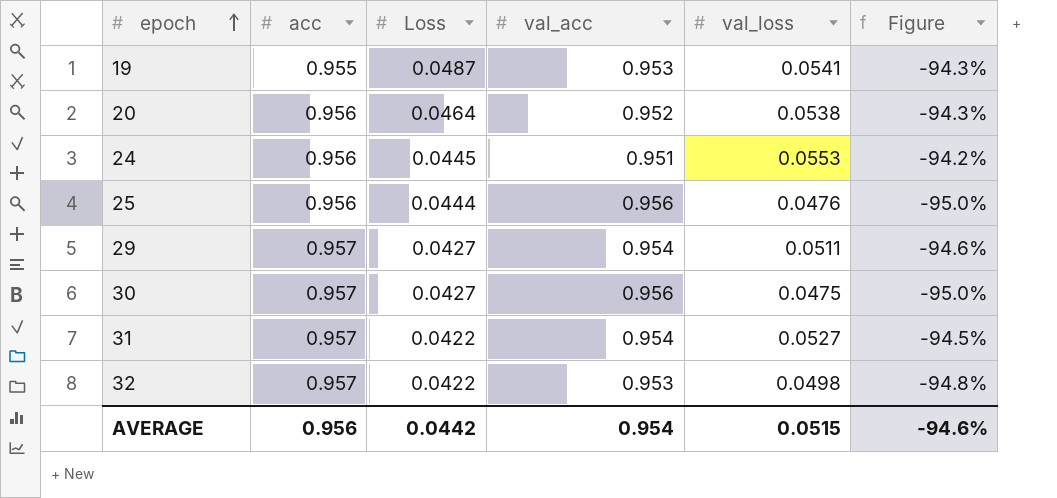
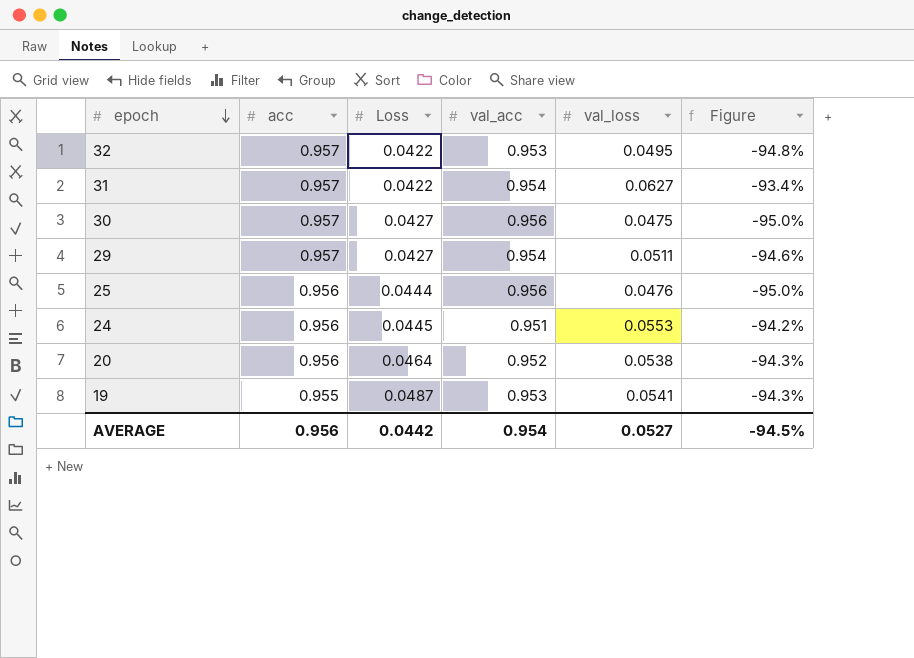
row order: epoch ascending -> epoch descending
32 | val_loss: 0.0498 -> 0.0495
31 | val_loss: 0.0527 -> 0.0627
31 | Figure: -94.5% -> -93.4%
AVERAGE | val_loss: 0.0515 -> 0.0527
AVERAGE | Figure: -94.6% -> -94.5%

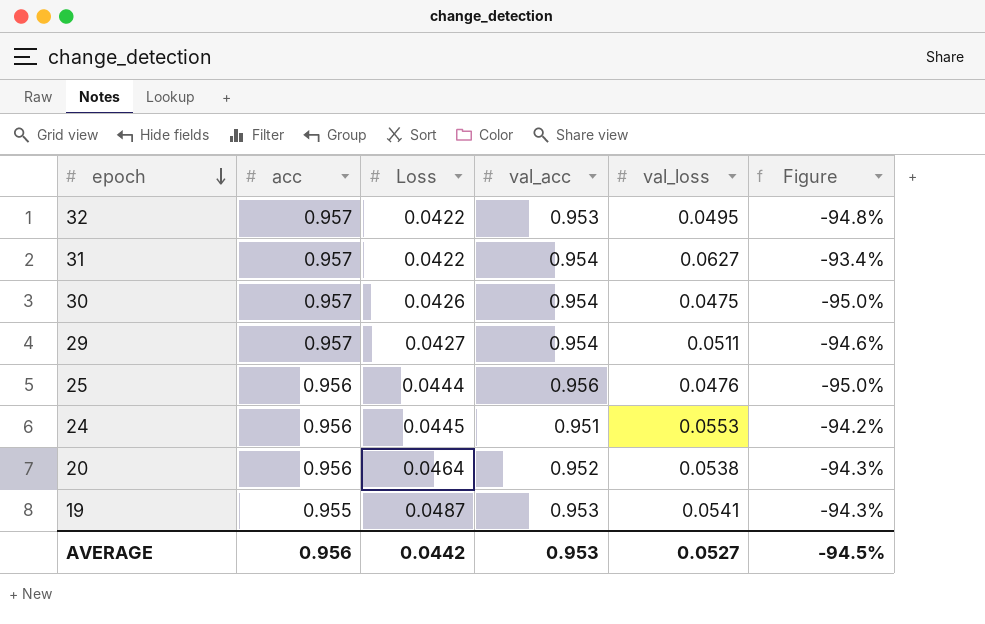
30 | Loss: 0.0427 -> 0.0426
30 | val_acc: 0.956 -> 0.954
AVERAGE | val_acc: 0.954 -> 0.953

